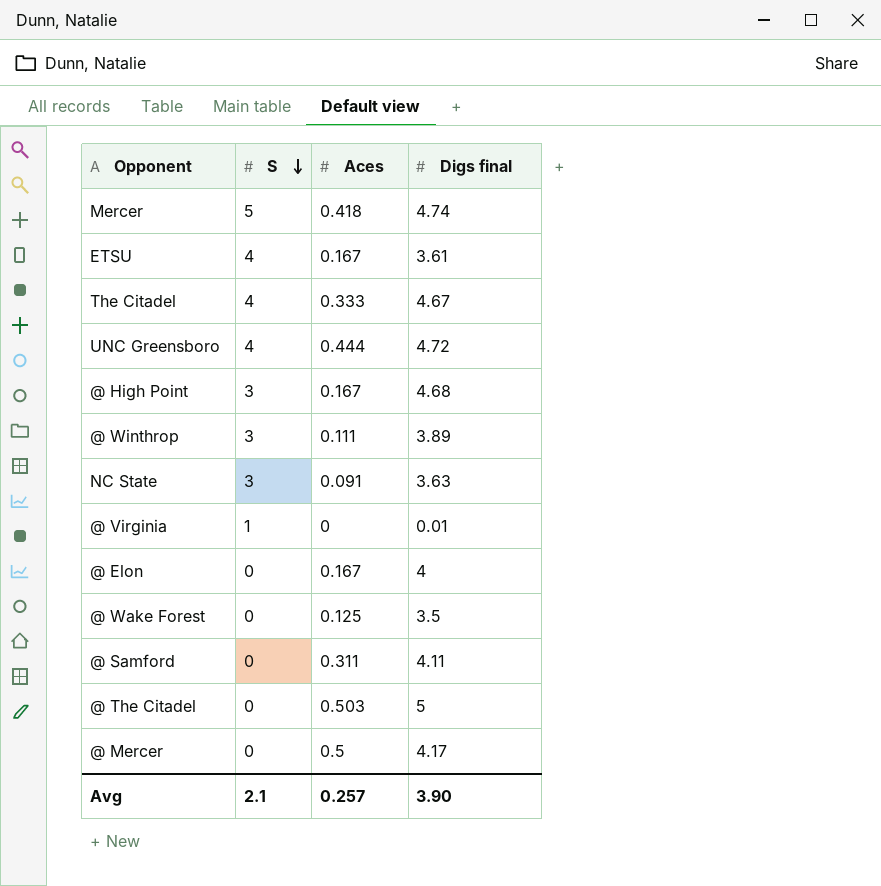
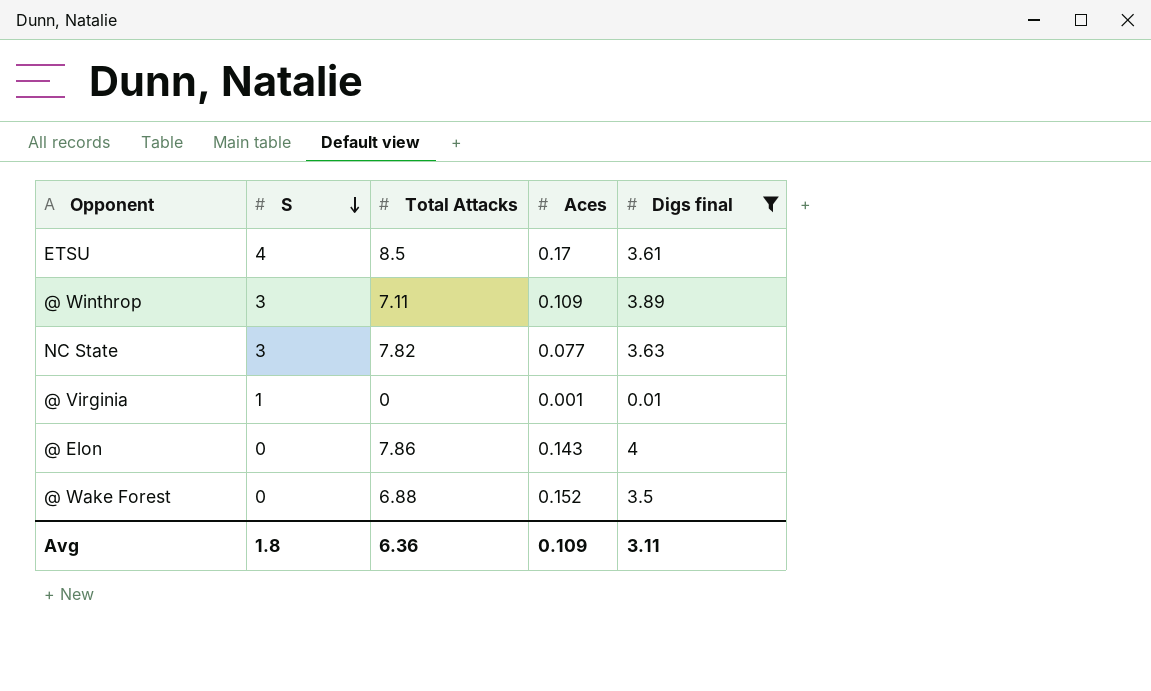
filter: none -> Digs final <= 4
column Total Attacks | position: none -> 3
ETSU | Aces: 0.167 -> 0.17
@ Winthrop | Aces: 0.111 -> 0.109
NC State | Aces: 0.091 -> 0.077
@ Virginia | Aces: 0 -> 0.001
@ Elon | Aces: 0.167 -> 0.143
@ Wake Forest | Aces: 0.125 -> 0.152
Avg | S: 2.1 -> 1.8
Avg | Aces: 0.257 -> 0.109
Avg | Digs final: 3.90 -> 3.11

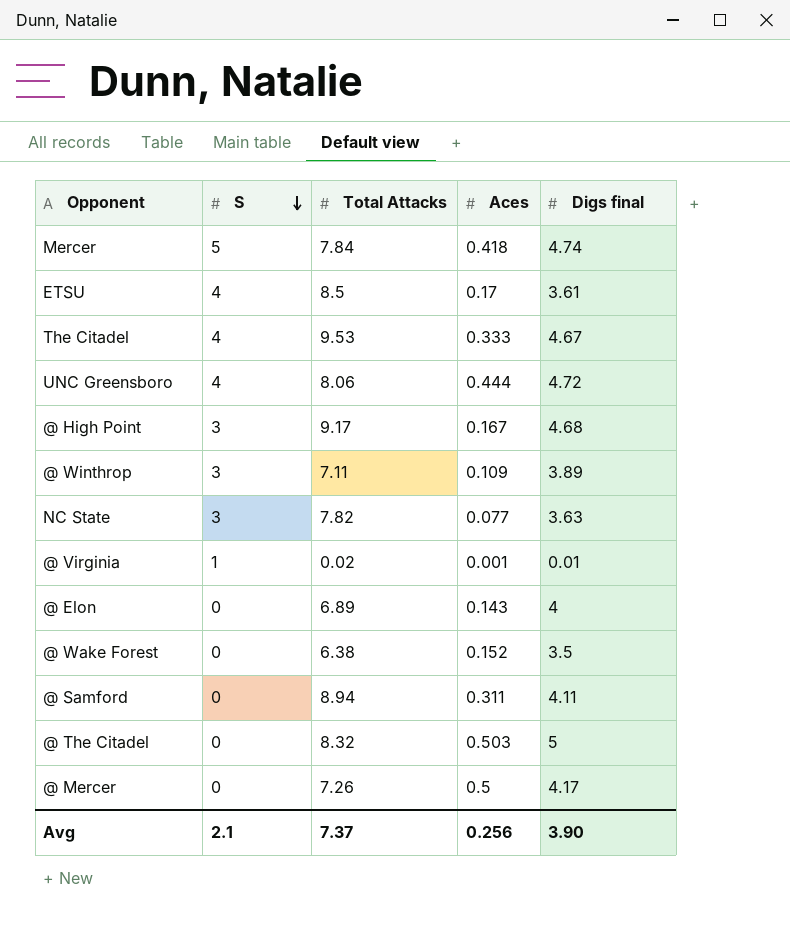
filter: Digs final <= 4 -> none
@ Virginia | Total Attacks: 0 -> 0.02
@ Elon | Total Attacks: 7.86 -> 6.89
@ Wake Forest | Total Attacks: 6.88 -> 6.38
Avg | S: 1.8 -> 2.1
Avg | Total Attacks: 6.36 -> 7.37
Avg | Aces: 0.109 -> 0.256
Avg | Digs final: 3.11 -> 3.90

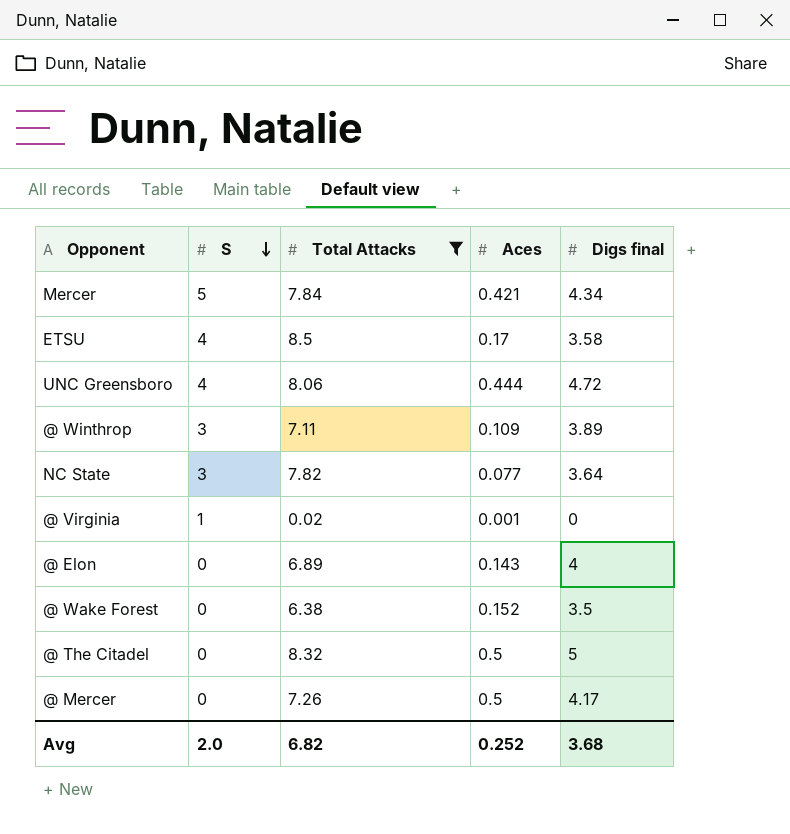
filter: none -> Total Attacks <= 8.5
Mercer | Aces: 0.418 -> 0.421
Mercer | Digs final: 4.74 -> 4.34
ETSU | Digs final: 3.61 -> 3.58
NC State | Digs final: 3.63 -> 3.64
@ Virginia | Digs final: 0.01 -> 0
@ The Citadel | Aces: 0.503 -> 0.5
Avg | S: 2.1 -> 2.0
Avg | Total Attacks: 7.37 -> 6.82
Avg | Aces: 0.256 -> 0.252
Avg | Digs final: 3.90 -> 3.68

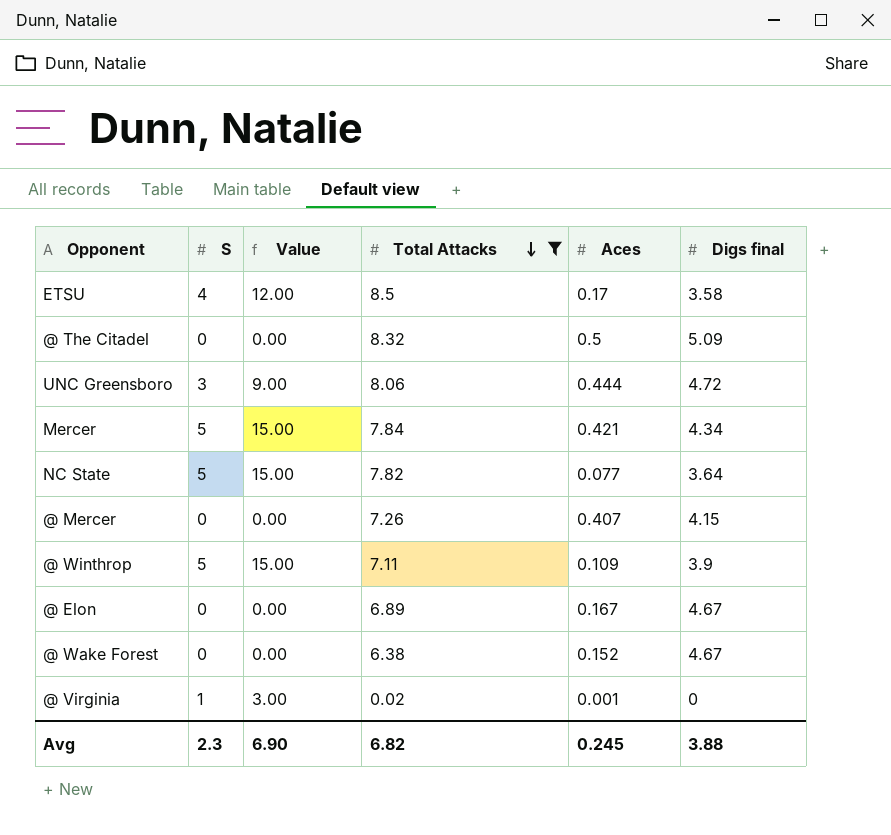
row order: S descending -> Total Attacks descending
column Value | formula: none -> [S] * 3
@ The Citadel | Digs final: 5 -> 5.09
UNC Greensboro | S: 4 -> 3
NC State | S: 3 -> 5
@ Mercer | Aces: 0.5 -> 0.407
@ Mercer | Digs final: 4.17 -> 4.15
@ Winthrop | S: 3 -> 5
@ Winthrop | Digs final: 3.89 -> 3.9
@ Elon | Aces: 0.143 -> 0.167
@ Elon | Digs final: 4 -> 4.67
@ Wake Forest | Digs final: 3.5 -> 4.67
Avg | S: 2.0 -> 2.3
Avg | Aces: 0.252 -> 0.245
Avg | Digs final: 3.68 -> 3.88

